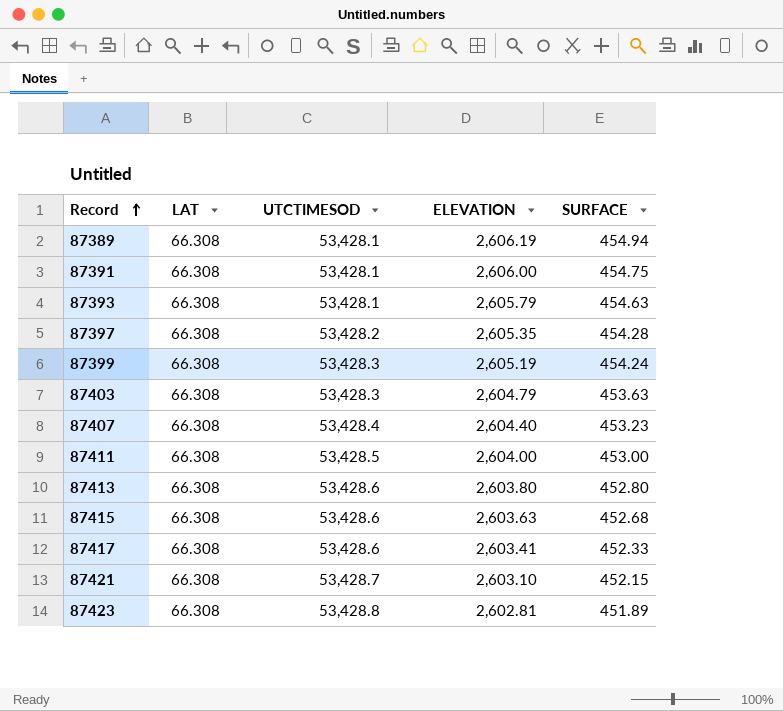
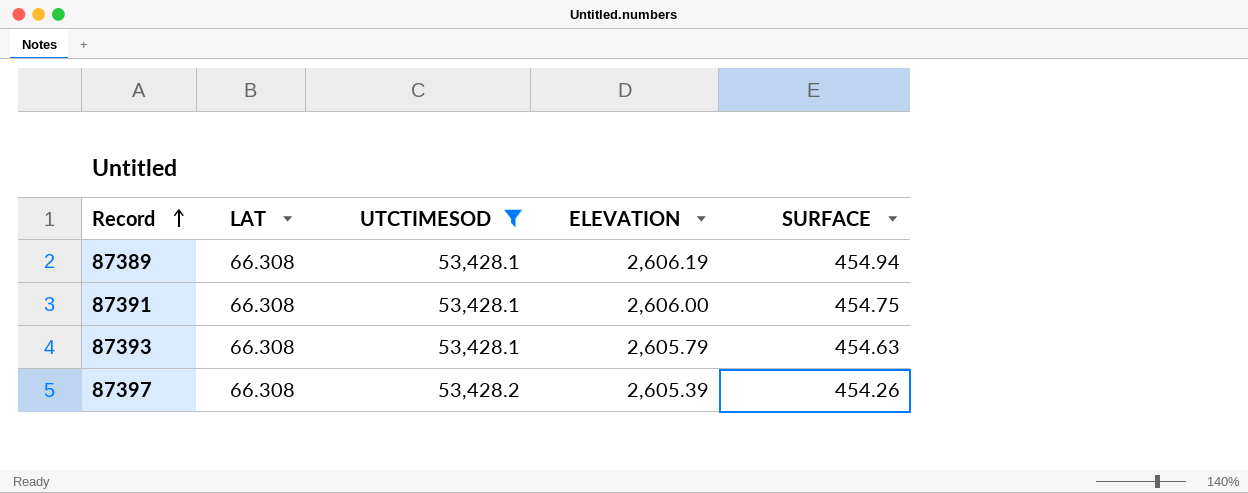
filter: none -> UTCTIMESOD <= 53,428.2
87397 | ELEVATION: 2,605.35 -> 2,605.39
87397 | SURFACE: 454.28 -> 454.26

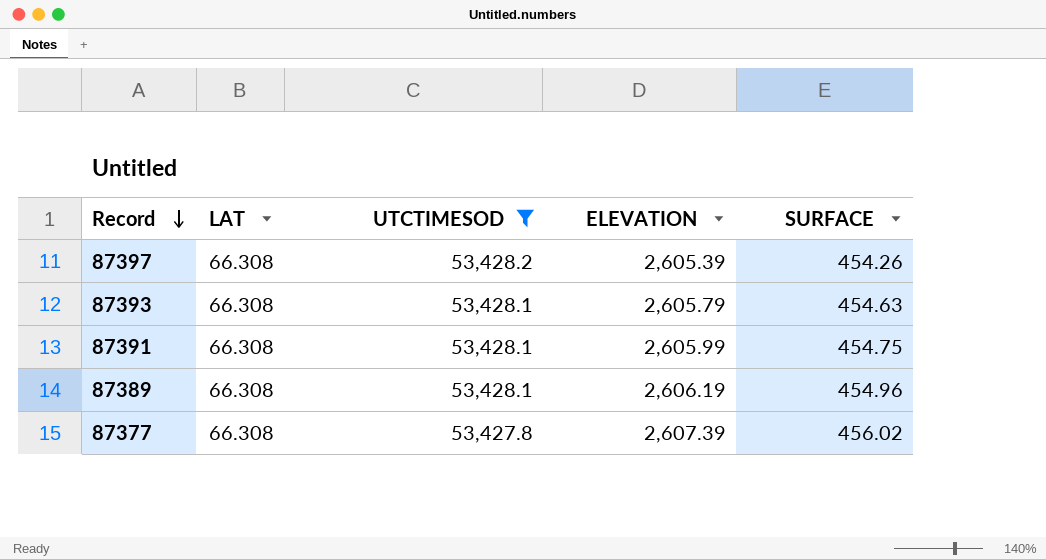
row order: Record ascending -> Record descending
87391 | ELEVATION: 2,606.00 -> 2,605.99
87389 | SURFACE: 454.94 -> 454.96
row 87377: none -> 66.308 | 53,427.8 | 2,607.39 | 456.02

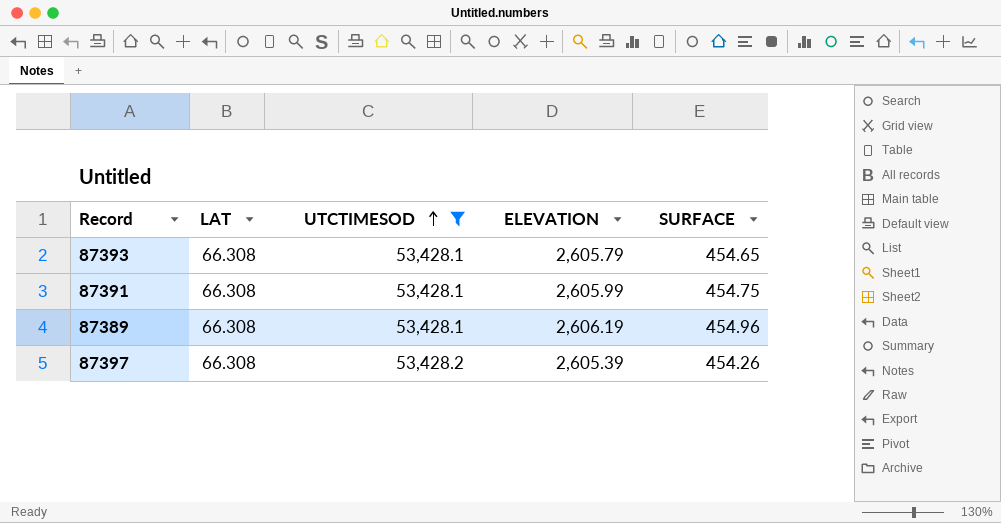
row order: Record descending -> UTCTIMESOD ascending
row 87377: 66.308 | 53,427.8 | 2,607.39 | 456.02 -> none
87393 | SURFACE: 454.63 -> 454.65

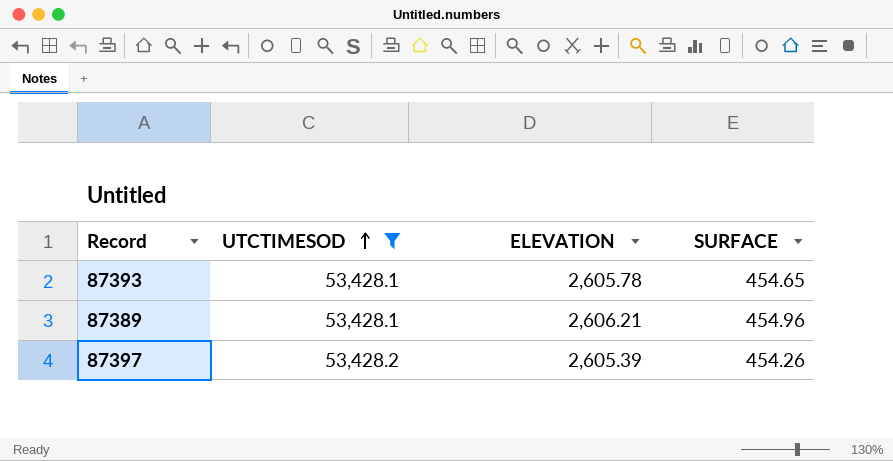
column LAT | position: 2 -> none
row 87391: 66.308 | 53,428.1 | 2,605.99 | 454.75 -> none
87393 | ELEVATION: 2,605.79 -> 2,605.78
87389 | ELEVATION: 2,606.19 -> 2,606.21

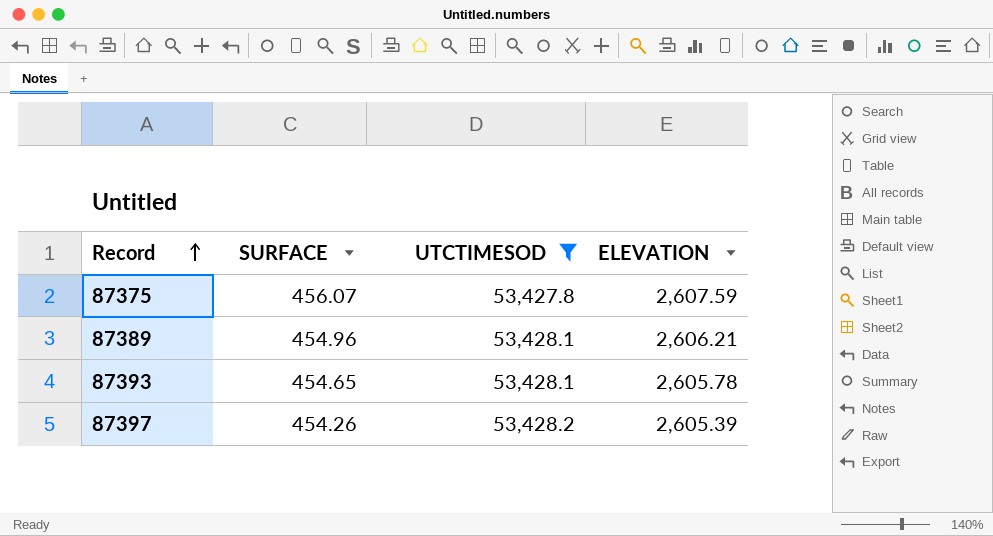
row order: UTCTIMESOD ascending -> Record ascending
column SURFACE | position: 4 -> 2
row 87375: none -> 456.07 | 53,427.8 | 2,607.59

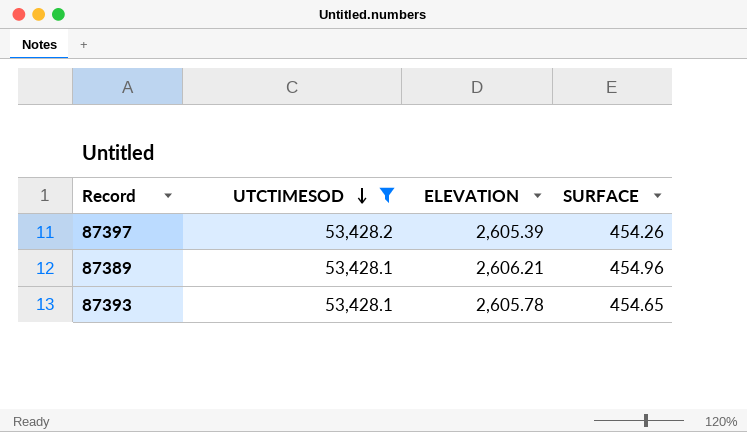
row order: Record ascending -> UTCTIMESOD descending
column SURFACE | position: 2 -> 4
row 87375: 456.07 | 53,427.8 | 2,607.59 -> none

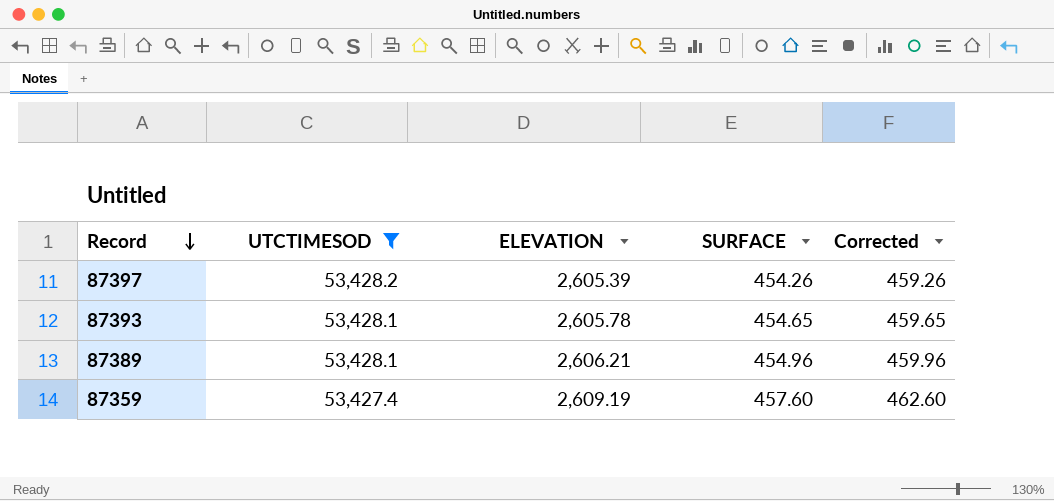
row order: UTCTIMESOD descending -> Record descending
column Corrected | formula: none -> [SURFACE] + 5
row 87359: none -> 53,427.4 | 2,609.19 | 457.60 | 462.60

